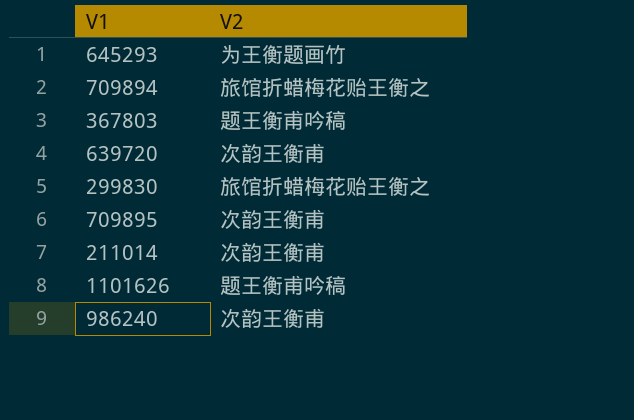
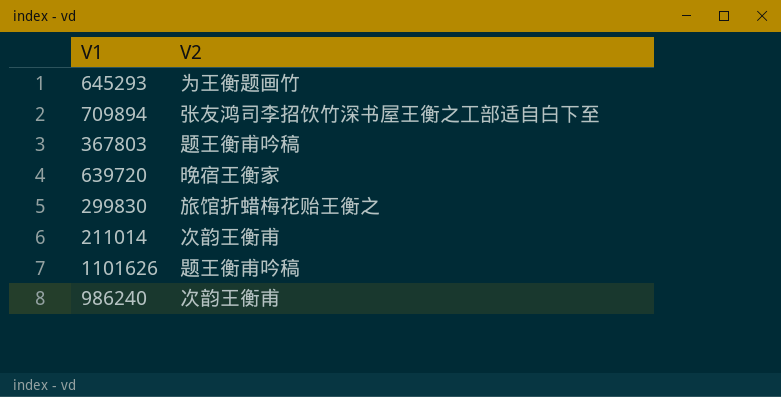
row 709895: 次韵王衡甫 -> none
709894 | V2: 旅馆折蜡梅花贻王衡之 -> 张友鸿司李招饮竹深书屋王衡之工部适自白下至
639720 | V2: 次韵王衡甫 -> 晚宿王衡家

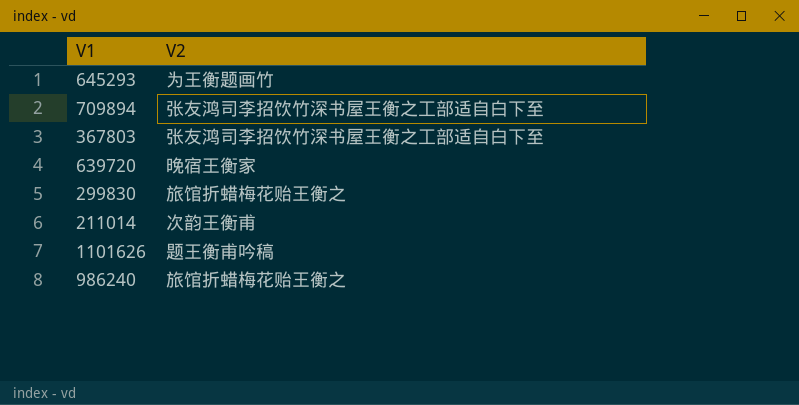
367803 | V2: 题王衡甫吟稿 -> 张友鸿司李招饮竹深书屋王衡之工部适自白下至
986240 | V2: 次韵王衡甫 -> 旅馆折蜡梅花贻王衡之

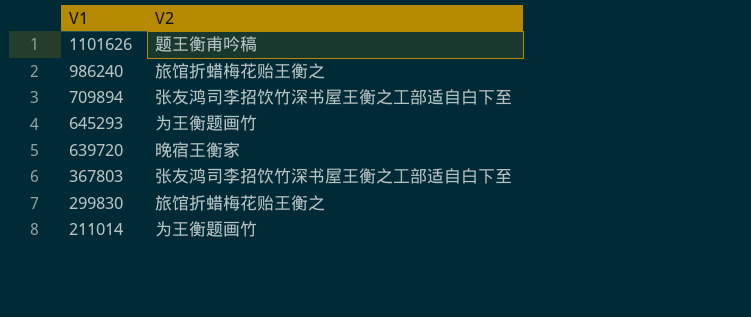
row order: none -> V1 descending
211014 | V2: 次韵王衡甫 -> 为王衡题画竹

